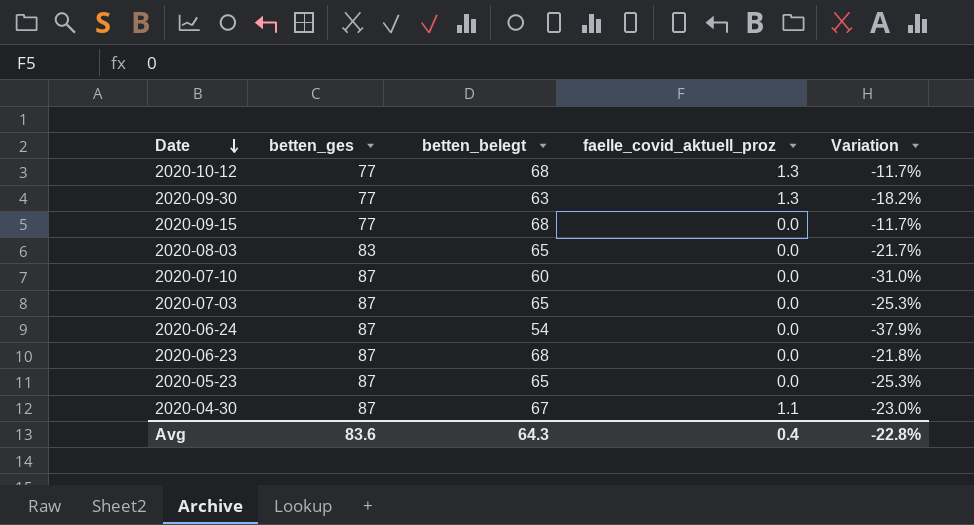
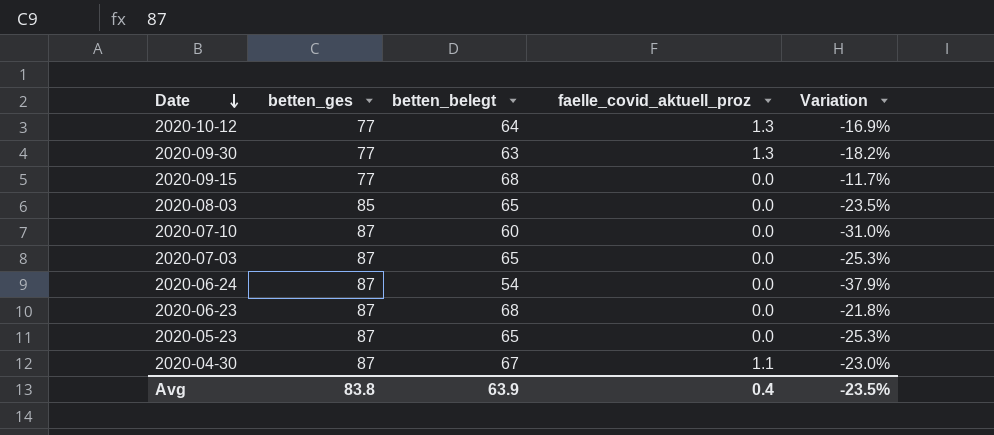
2020-10-12 | betten_belegt: 68 -> 64
2020-10-12 | Variation: -11.7% -> -16.9%
2020-08-03 | betten_ges: 83 -> 85
2020-08-03 | Variation: -21.7% -> -23.5%
Avg | betten_ges: 83.6 -> 83.8
Avg | betten_belegt: 64.3 -> 63.9
Avg | Variation: -22.8% -> -23.5%

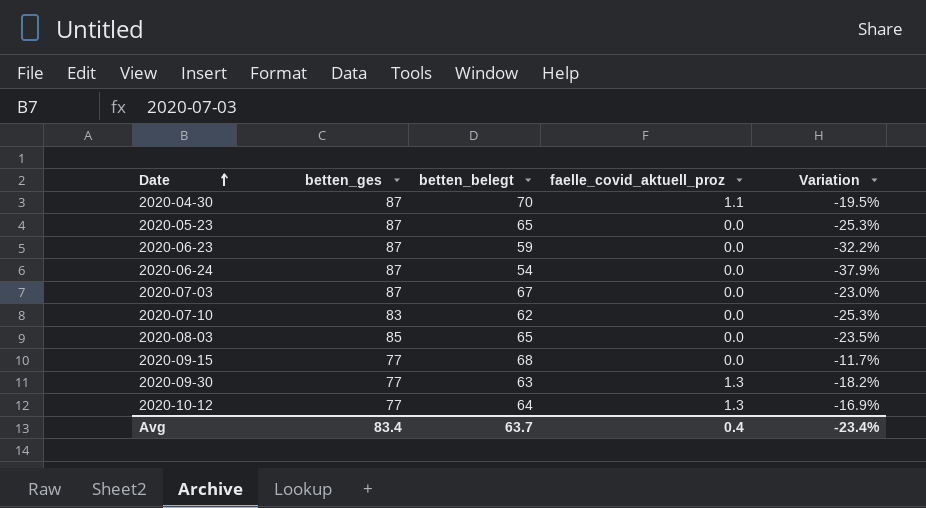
row order: Date descending -> Date ascending
2020-04-30 | betten_belegt: 67 -> 70
2020-04-30 | Variation: -23.0% -> -19.5%
2020-06-23 | betten_belegt: 68 -> 59
2020-06-23 | Variation: -21.8% -> -32.2%
2020-07-03 | betten_belegt: 65 -> 67
2020-07-03 | Variation: -25.3% -> -23.0%
2020-07-10 | betten_ges: 87 -> 83
2020-07-10 | betten_belegt: 60 -> 62
2020-07-10 | Variation: -31.0% -> -25.3%
Avg | betten_ges: 83.8 -> 83.4
Avg | betten_belegt: 63.9 -> 63.7
Avg | Variation: -23.5% -> -23.4%

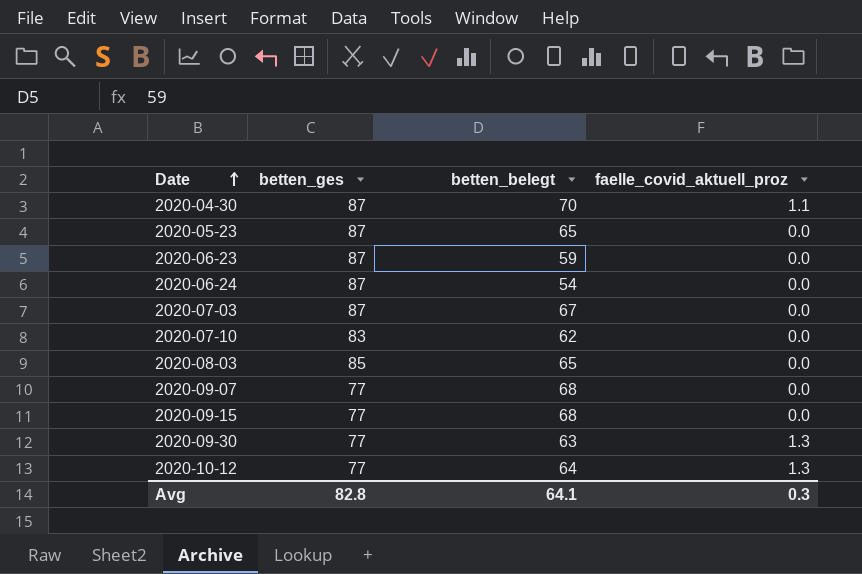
column Variation | formula: ([betten_belegt] - [betten_ges]) / [betten_ges] -> none
row 2020-09-07: none -> 77 | 68 | 0.0
Avg | betten_ges: 83.4 -> 82.8
Avg | betten_belegt: 63.7 -> 64.1
Avg | faelle_covid_aktuell_proz: 0.4 -> 0.3

